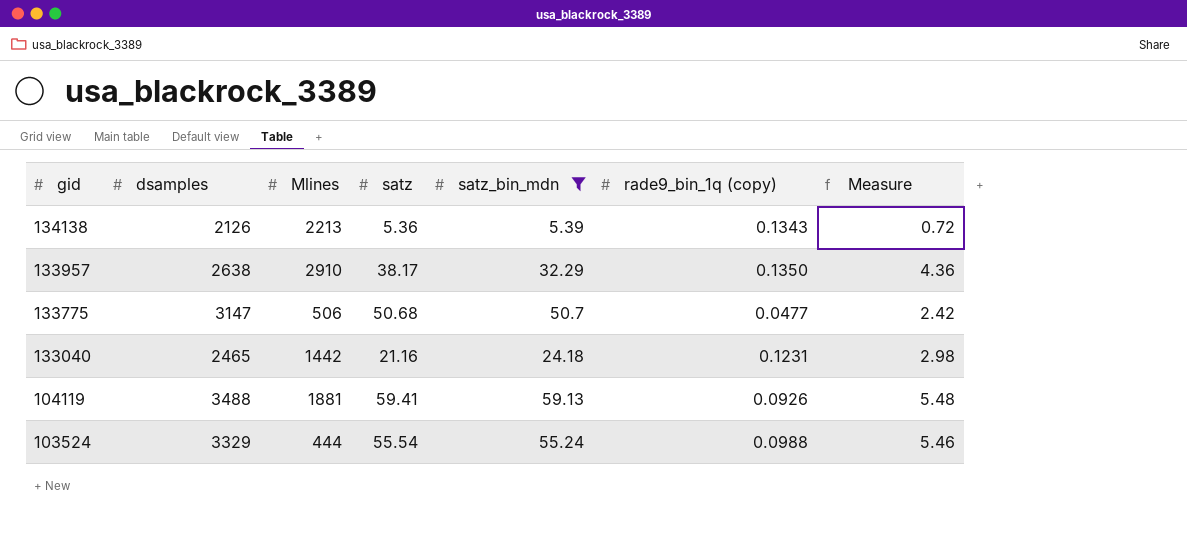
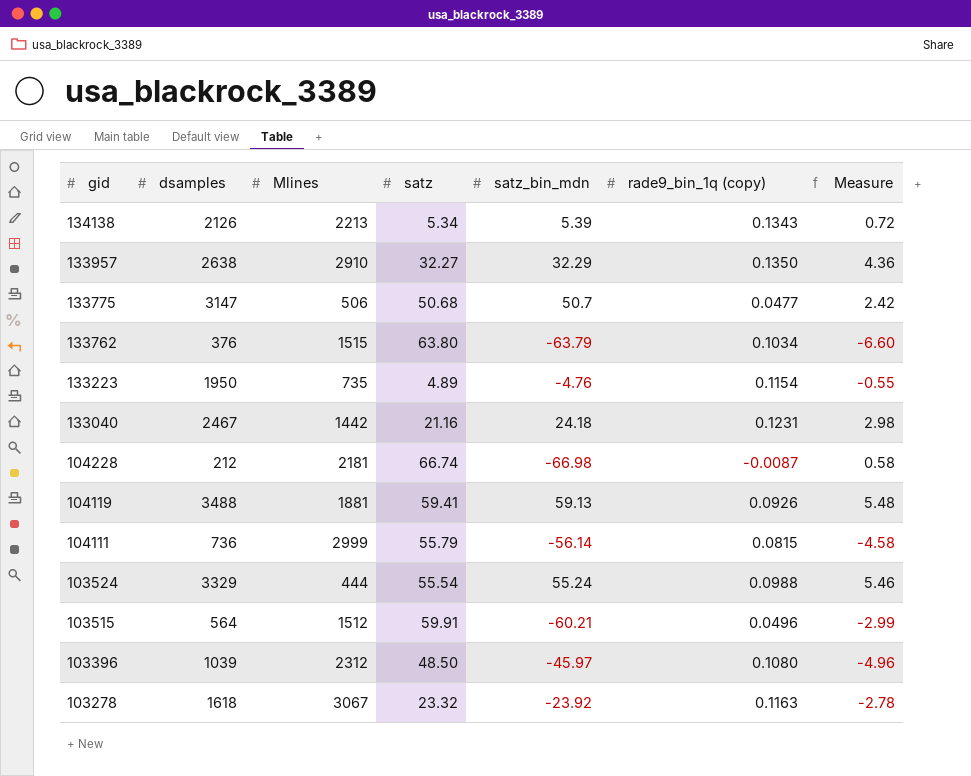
filter: satz_bin_mdn >= 5.39 -> none
134138 | satz: 5.36 -> 5.34
133957 | satz: 38.17 -> 32.27
133040 | dsamples: 2465 -> 2467

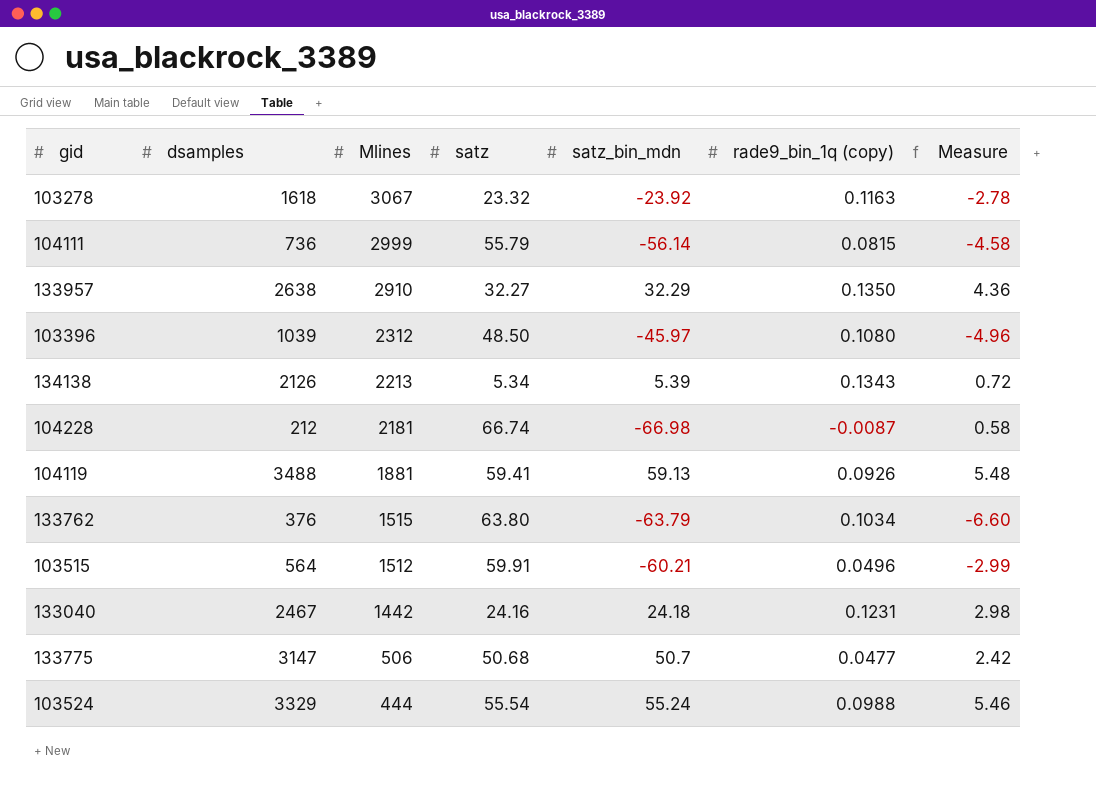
row order: gid descending -> Mlines descending
row 133223: 1950 | 735 | 4.89 | -4.76 | 0.1154 | -0.55 -> none
133040 | satz: 21.16 -> 24.16

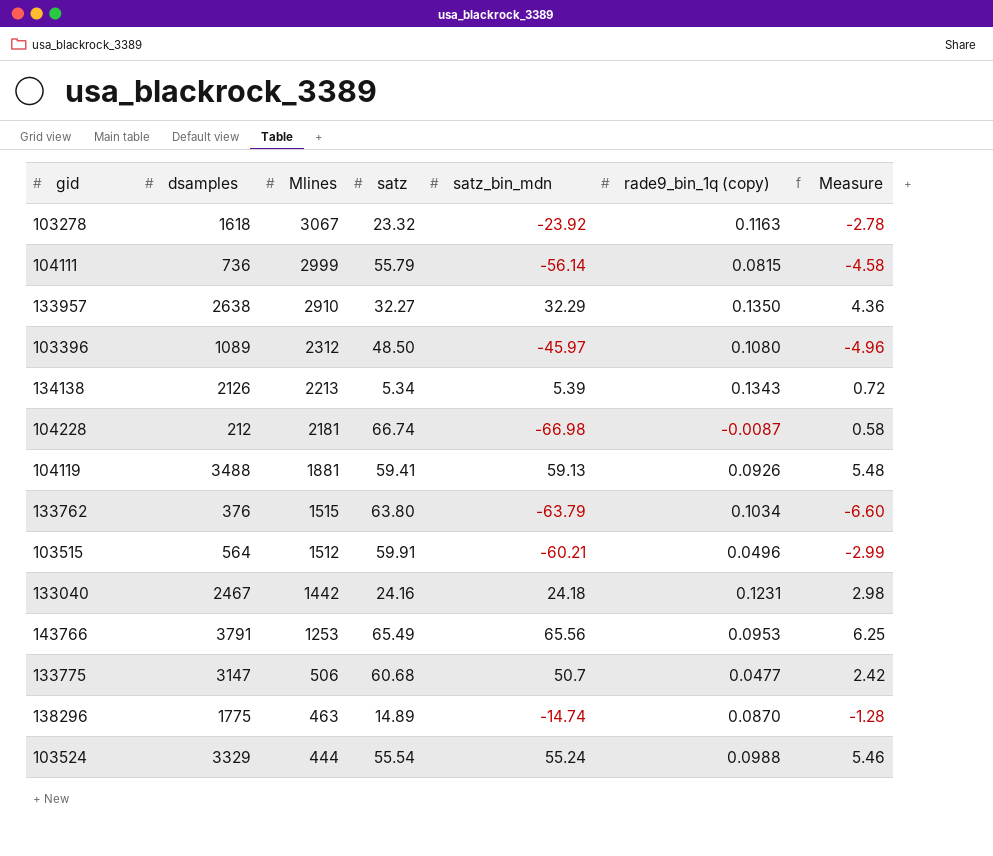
103396 | dsamples: 1039 -> 1089
row 143766: none -> 3791 | 1253 | 65.49 | 65.56 | 0.0953 | 6.25
133775 | satz: 50.68 -> 60.68
row 138296: none -> 1775 | 463 | 14.89 | -14.74 | 0.0870 | -1.28

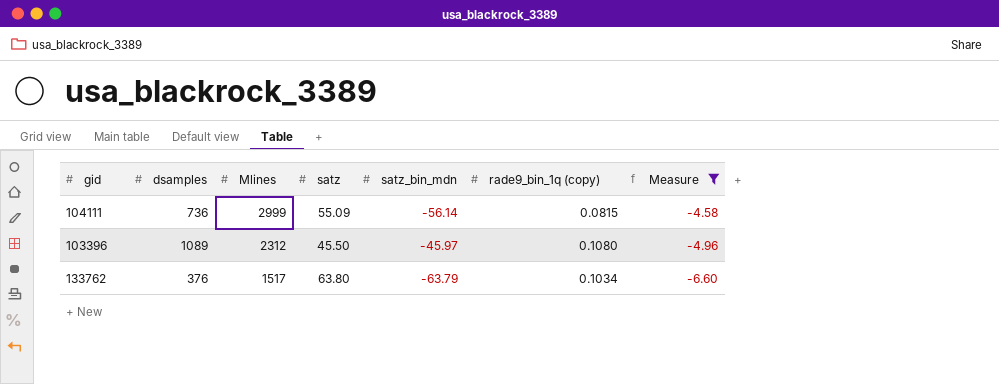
filter: none -> Measure <= -4.58
104111 | satz: 55.79 -> 55.09
103396 | satz: 48.50 -> 45.50
133762 | Mlines: 1515 -> 1517

